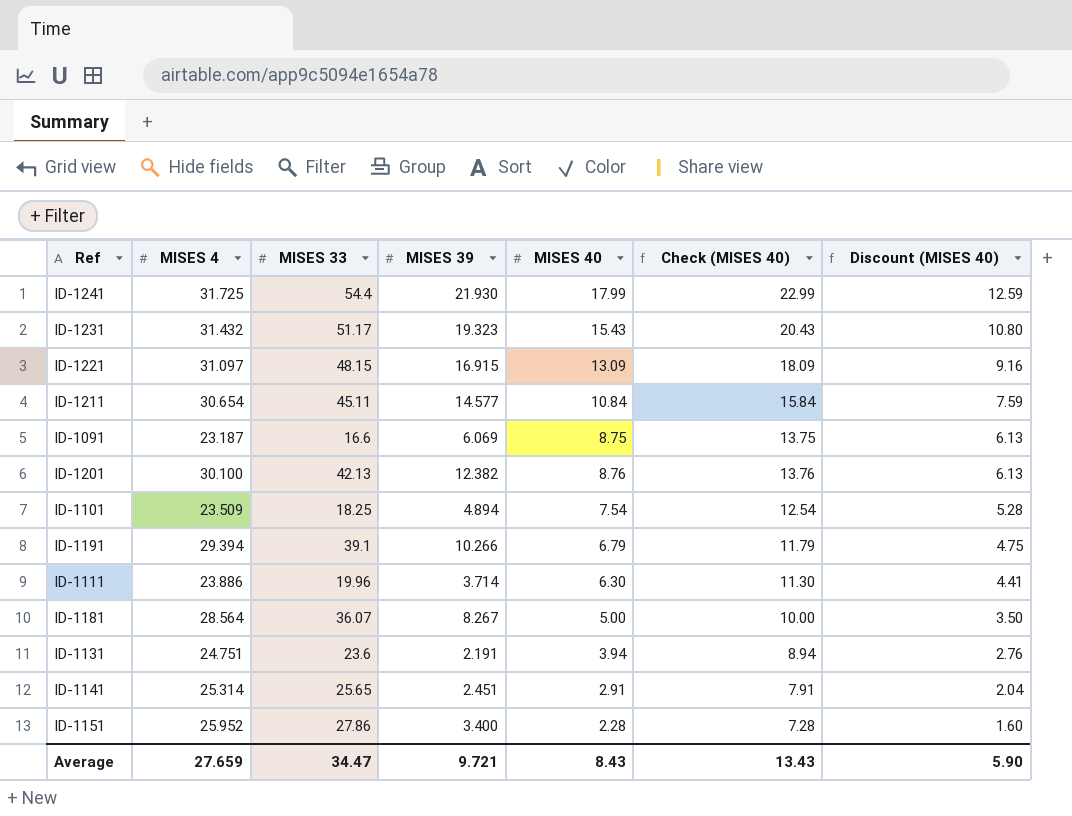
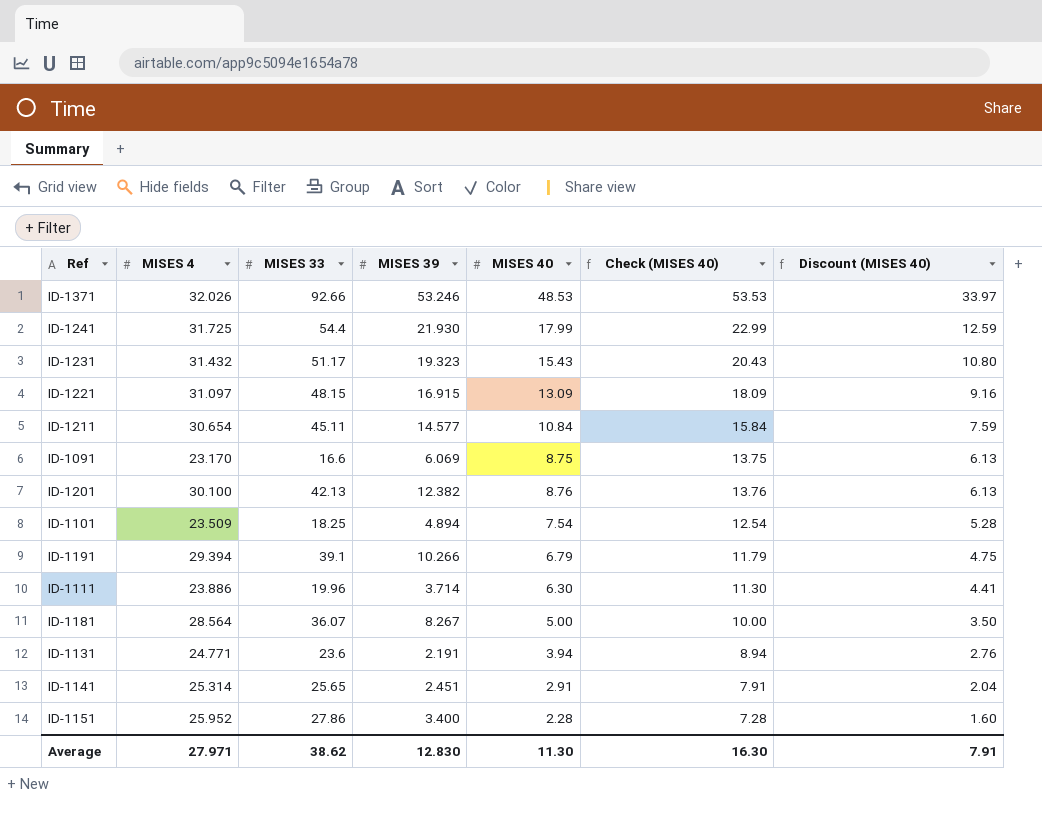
row ID-1371: none -> 32.026 | 92.66 | 53.246 | 48.53 | 53.53 | 33.97
ID-1091 | MISES 4: 23.187 -> 23.170
ID-1131 | MISES 4: 24.751 -> 24.771
Average | MISES 4: 27.659 -> 27.971
Average | MISES 33: 34.47 -> 38.62
Average | MISES 39: 9.721 -> 12.830
Average | MISES 40: 8.43 -> 11.30
Average | Check (MISES 40): 13.43 -> 16.30
Average | Discount (MISES 40): 5.90 -> 7.91

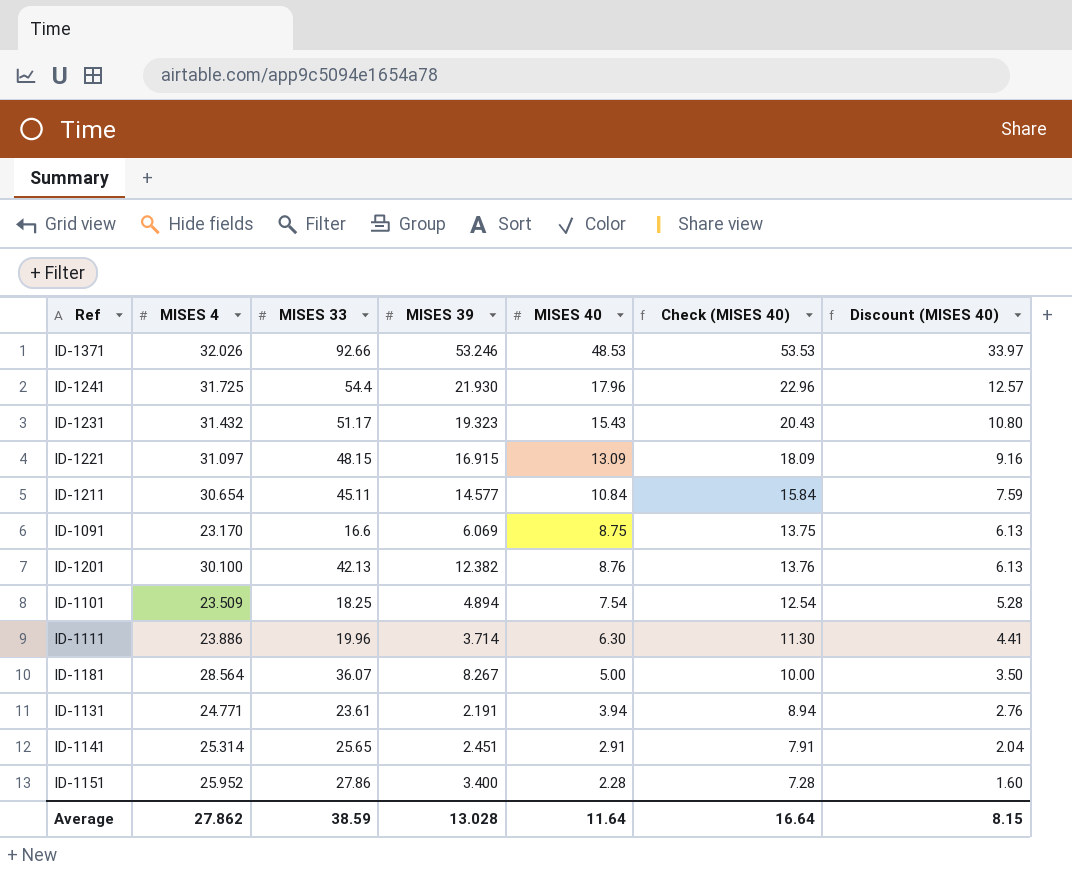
row ID-1191: 29.394 | 39.1 | 10.266 | 6.79 | 11.79 | 4.75 -> none
ID-1241 | MISES 40: 17.99 -> 17.96
ID-1241 | Check (MISES 40): 22.99 -> 22.96
ID-1241 | Discount (MISES 40): 12.59 -> 12.57
ID-1131 | MISES 33: 23.6 -> 23.61
Average | MISES 4: 27.971 -> 27.862
Average | MISES 33: 38.62 -> 38.59
Average | MISES 39: 12.830 -> 13.028
Average | MISES 40: 11.30 -> 11.64
Average | Check (MISES 40): 16.30 -> 16.64
Average | Discount (MISES 40): 7.91 -> 8.15

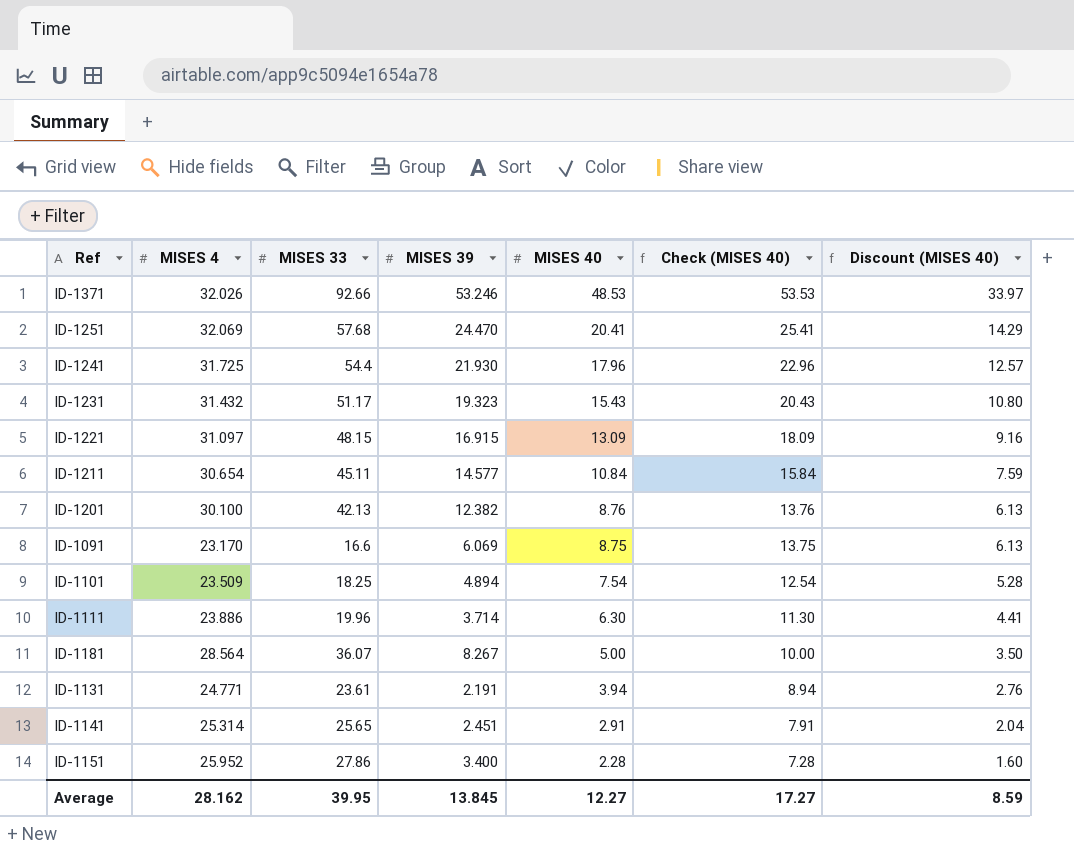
row order: Discount (MISES 40) descending -> MISES 40 descending
row ID-1251: none -> 32.069 | 57.68 | 24.470 | 20.41 | 25.41 | 14.29
Average | MISES 4: 27.862 -> 28.162
Average | MISES 33: 38.59 -> 39.95
Average | MISES 39: 13.028 -> 13.845
Average | MISES 40: 11.64 -> 12.27
Average | Check (MISES 40): 16.64 -> 17.27
Average | Discount (MISES 40): 8.15 -> 8.59

